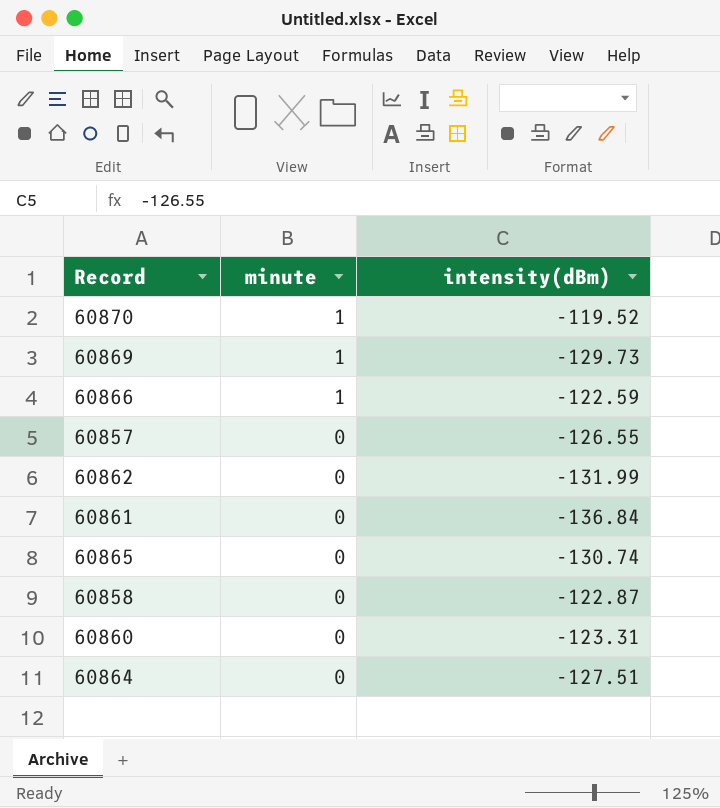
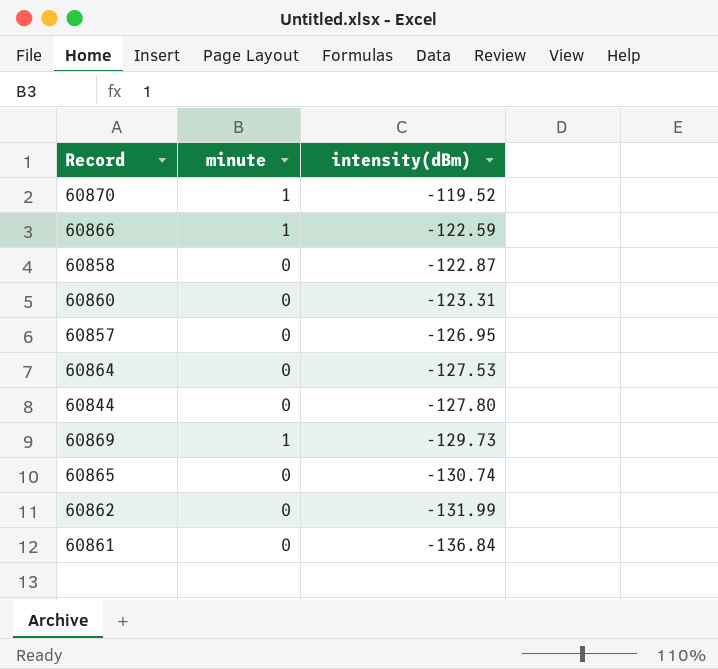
row order: minute descending -> intensity(dBm) descending
60857 | intensity(dBm): -126.55 -> -126.95
60864 | intensity(dBm): -127.51 -> -127.53
row 60844: none -> 0 | -127.80

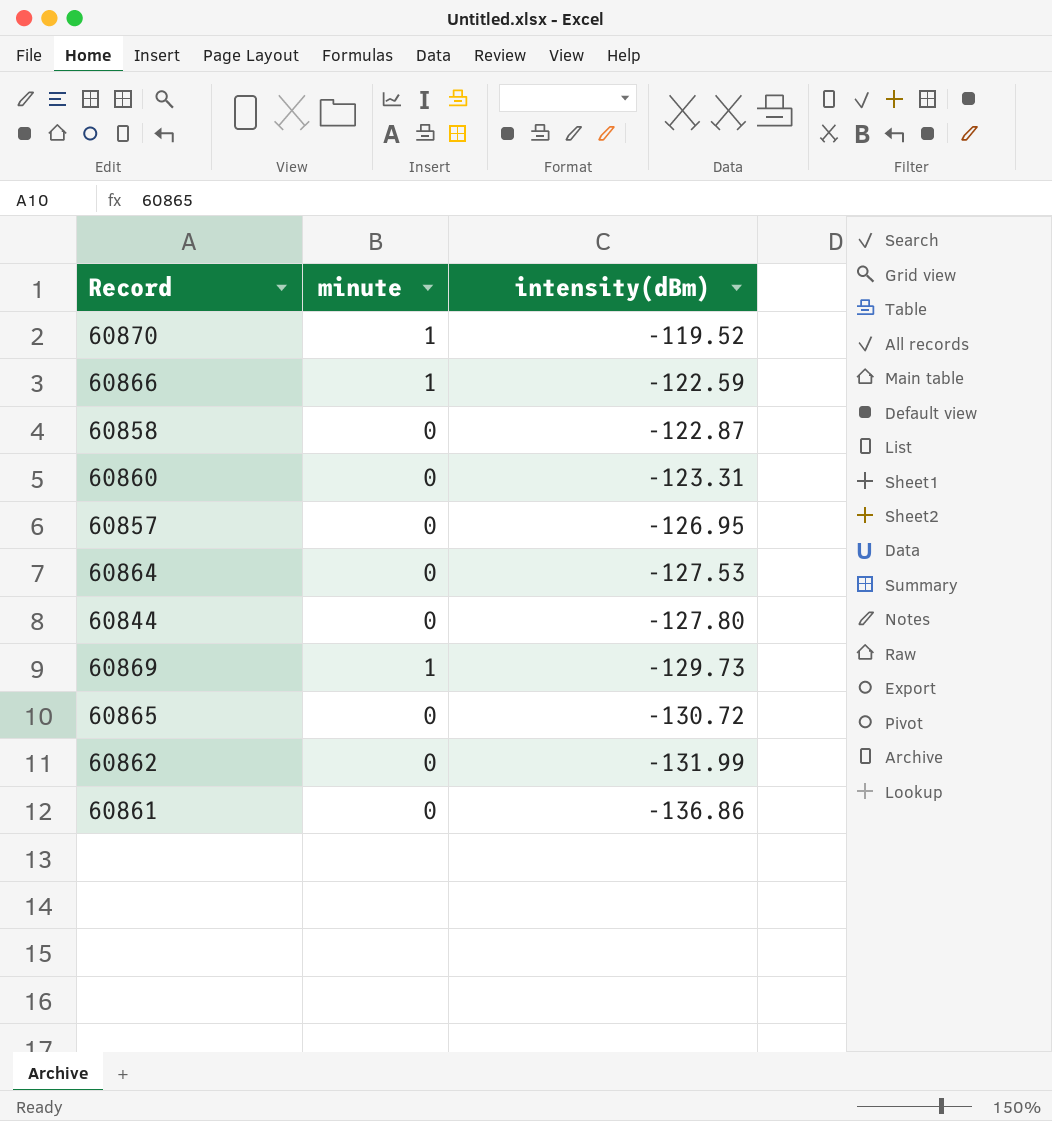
60865 | intensity(dBm): -130.74 -> -130.72
60861 | intensity(dBm): -136.84 -> -136.86

